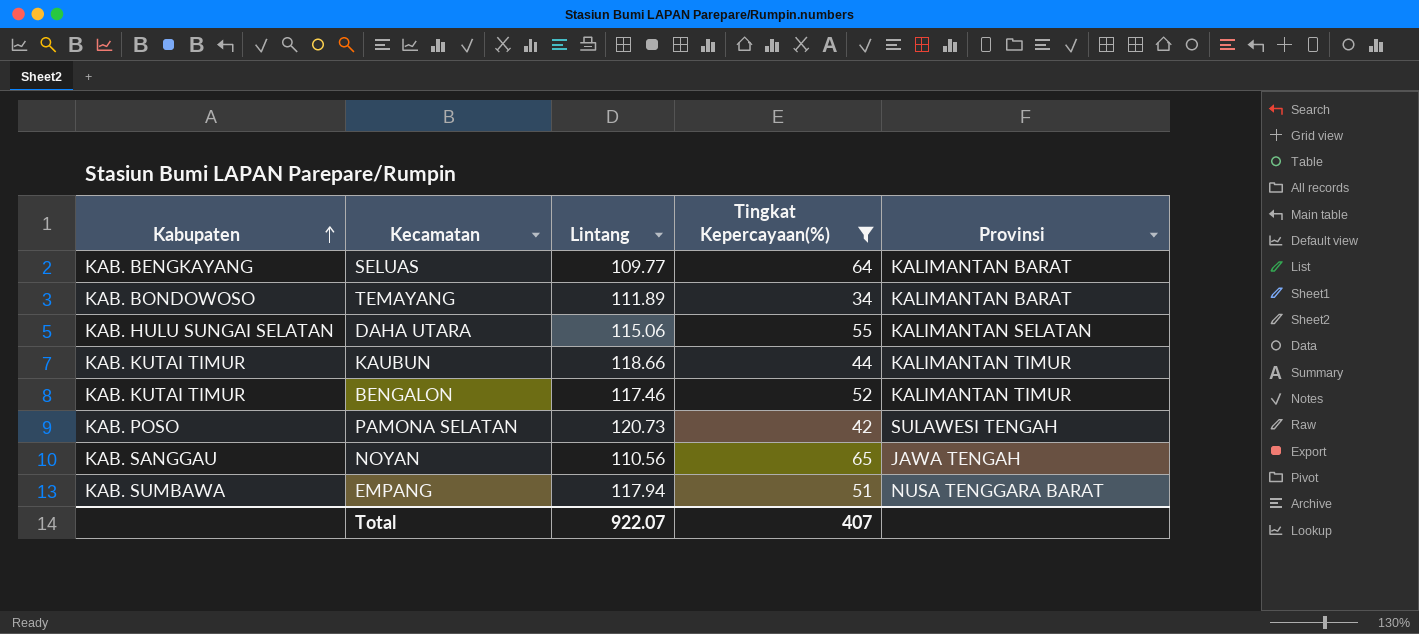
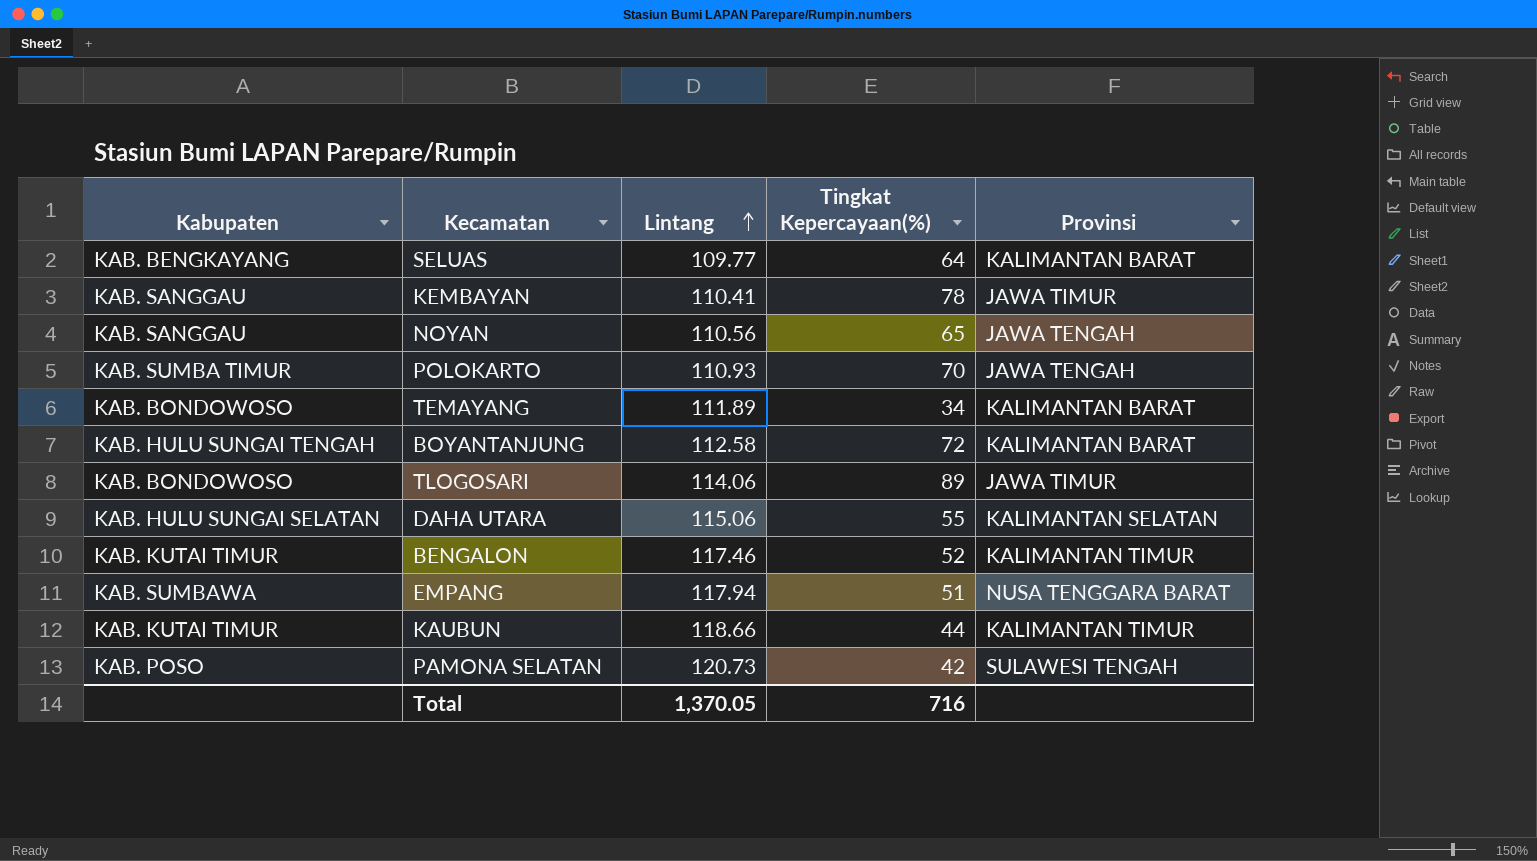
filter: Tingkat Kepercayaan(%) <= 65 -> none
row order: Kabupaten ascending -> Lintang ascending
Total | Lintang: 922.07 -> 1,370.05
Total | Tingkat Kepercayaan(%): 407 -> 716

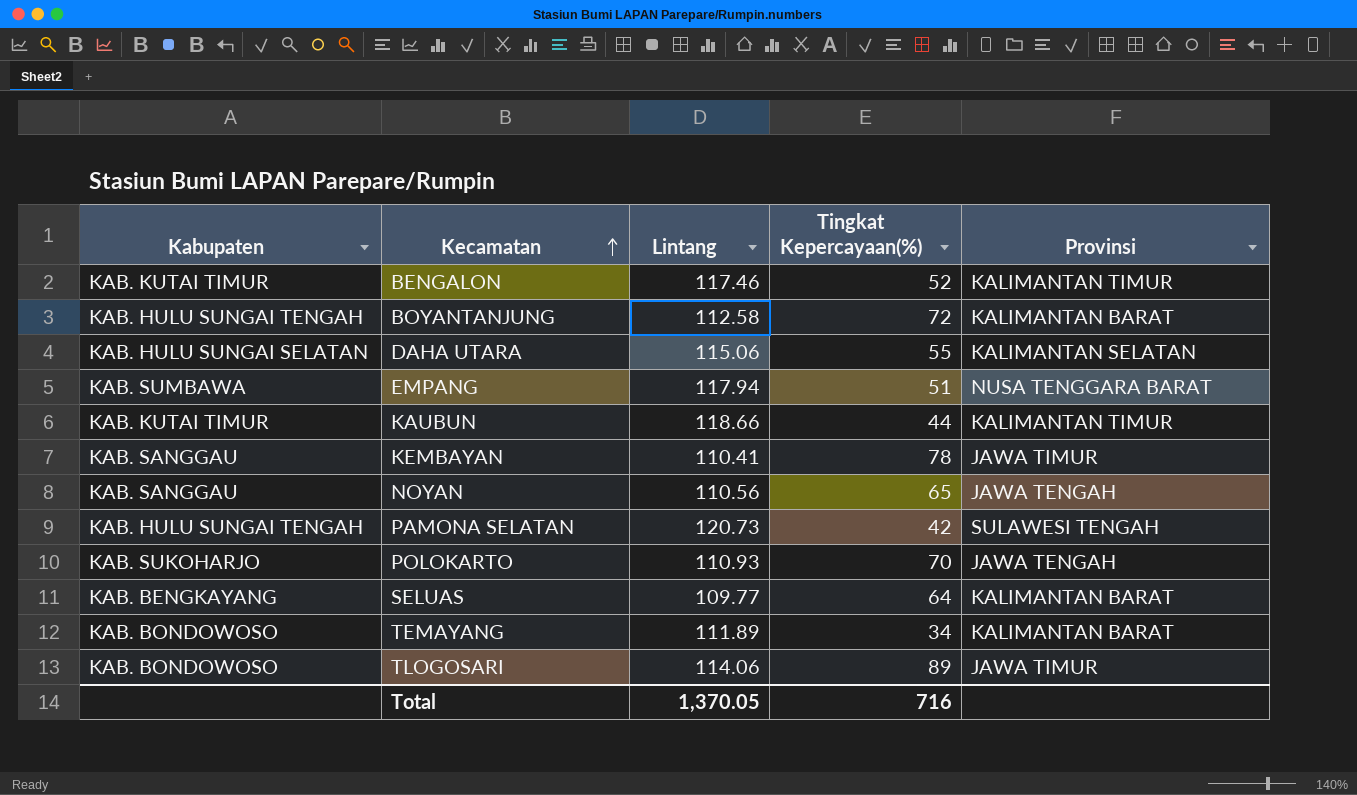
row order: Lintang ascending -> Kecamatan ascending
PAMONA SELATAN | Kabupaten: KAB. POSO -> KAB. HULU SUNGAI TENGAH
POLOKARTO | Kabupaten: KAB. SUMBA TIMUR -> KAB. SUKOHARJO

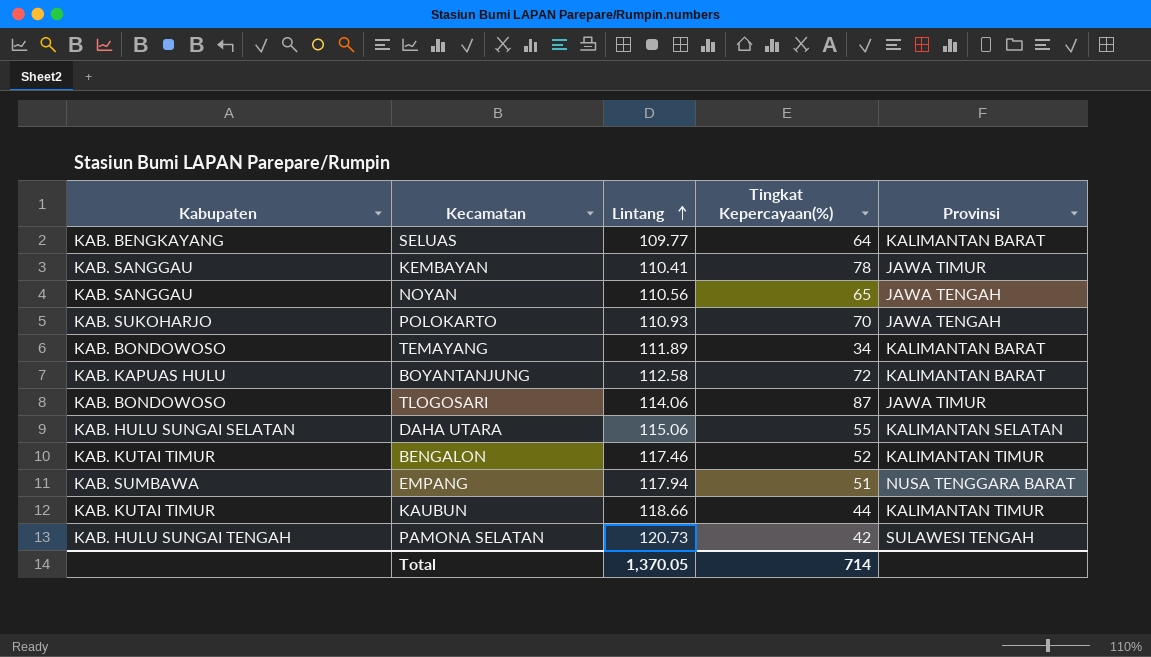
row order: Kecamatan ascending -> Lintang ascending
BOYANTANJUNG | Kabupaten: KAB. HULU SUNGAI TENGAH -> KAB. KAPUAS HULU
TLOGOSARI | Tingkat Kepercayaan(%): 89 -> 87
Total | Tingkat Kepercayaan(%): 716 -> 714

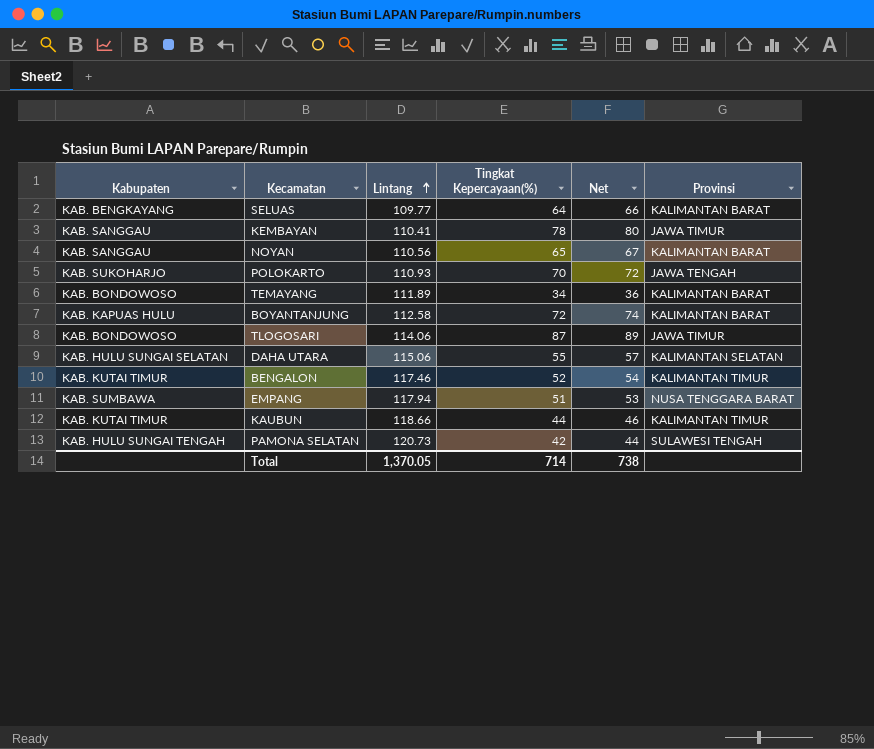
column Net | formula: none -> [Tingkat Kepercayaan(%)] + 2
NOYAN | Provinsi: JAWA TENGAH -> KALIMANTAN BARAT

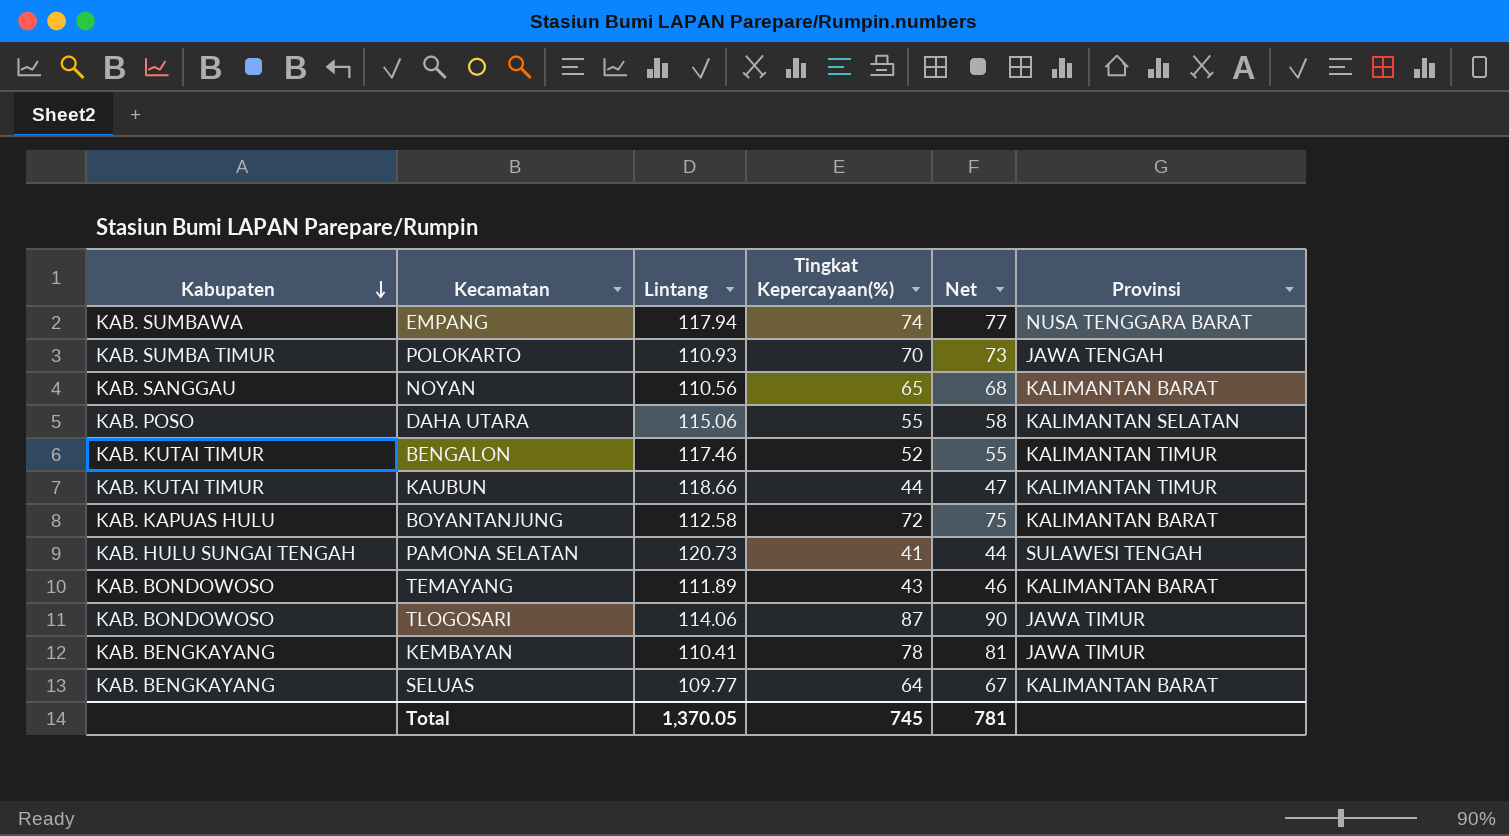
row order: Lintang ascending -> Kabupaten descending
column Net | formula: [Tingkat Kepercayaan(%)] + 2 -> [Tingkat Kepercayaan(%)] + 3
EMPANG | Tingkat Kepercayaan(%): 51 -> 74
POLOKARTO | Kabupaten: KAB. SUKOHARJO -> KAB. SUMBA TIMUR
DAHA UTARA | Kabupaten: KAB. HULU SUNGAI SELATAN -> KAB. POSO
PAMONA SELATAN | Tingkat Kepercayaan(%): 42 -> 41
TEMAYANG | Tingkat Kepercayaan(%): 34 -> 43
KEMBAYAN | Kabupaten: KAB. SANGGAU -> KAB. BENGKAYANG
Total | Tingkat Kepercayaan(%): 714 -> 745
Total | Net: 738 -> 781

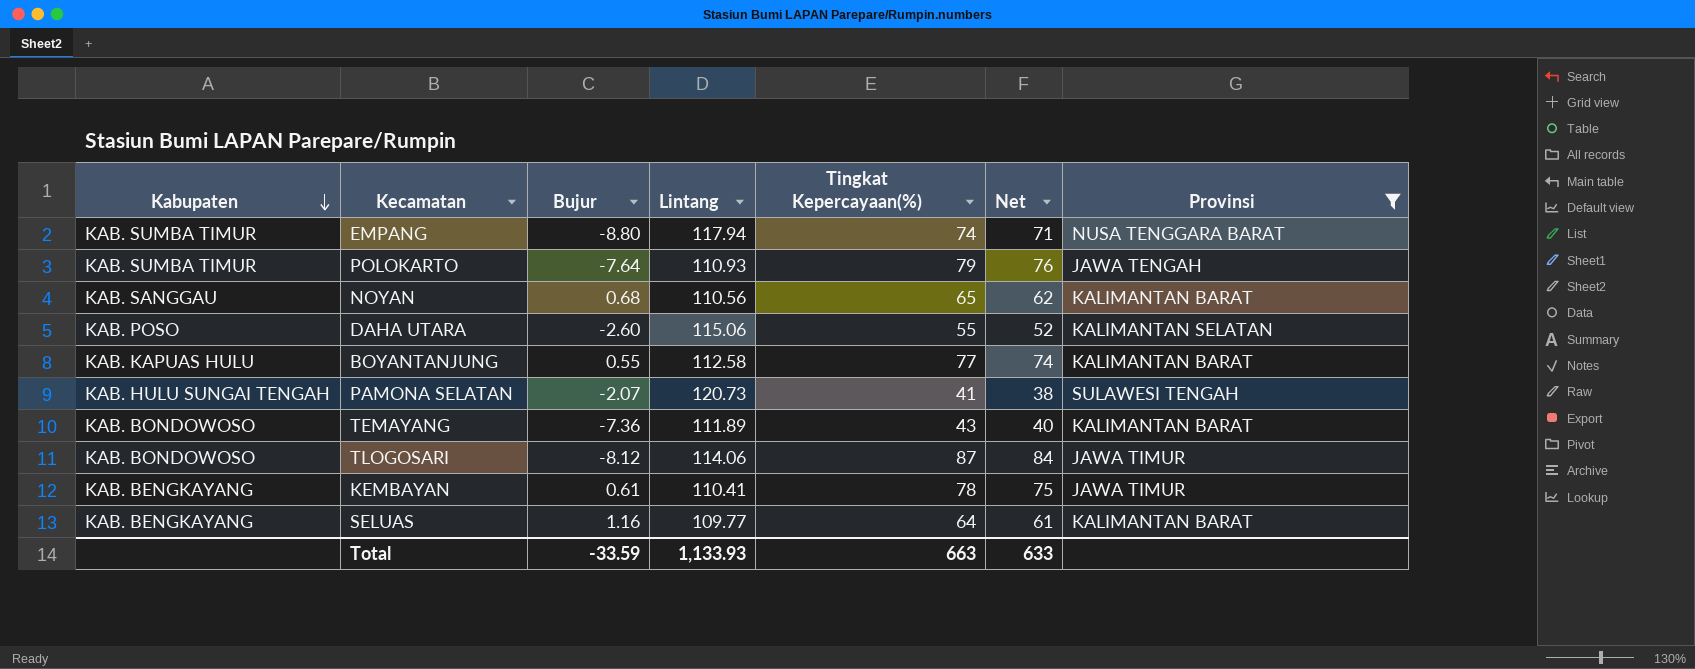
filter: none -> Provinsi != KALIMANTAN TIMUR
column Bujur | position: none -> 3
column Net | formula: [Tingkat Kepercayaan(%)] + 3 -> [Tingkat Kepercayaan(%)] - 3
EMPANG | Kabupaten: KAB. SUMBAWA -> KAB. SUMBA TIMUR
POLOKARTO | Tingkat Kepercayaan(%): 70 -> 79
BOYANTANJUNG | Tingkat Kepercayaan(%): 72 -> 77
Total | Lintang: 1,370.05 -> 1,133.93
Total | Tingkat Kepercayaan(%): 745 -> 663
Total | Net: 781 -> 633

